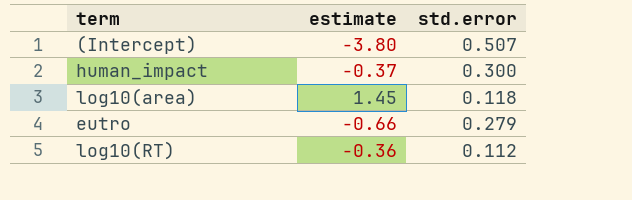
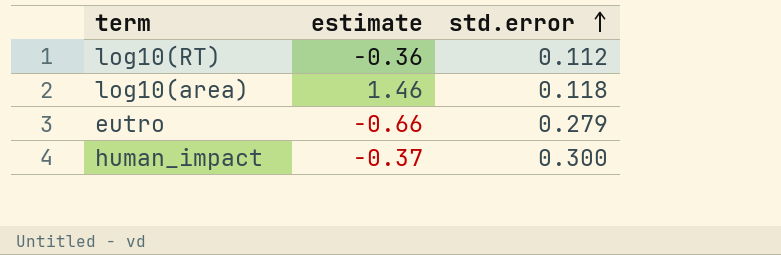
row order: none -> std.error ascending
row (Intercept): -3.80 | 0.507 -> none
log10(area) | estimate: 1.45 -> 1.46

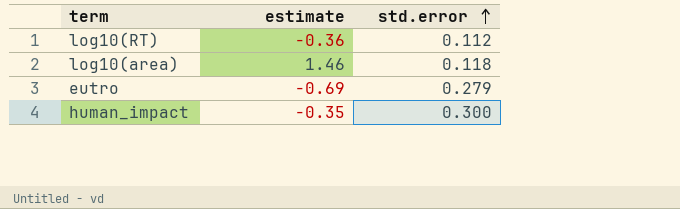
eutro | estimate: -0.66 -> -0.69
human_impact | estimate: -0.37 -> -0.35

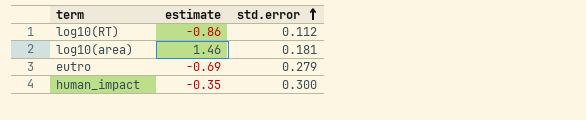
log10(RT) | estimate: -0.36 -> -0.86
log10(area) | std.error: 0.118 -> 0.181

